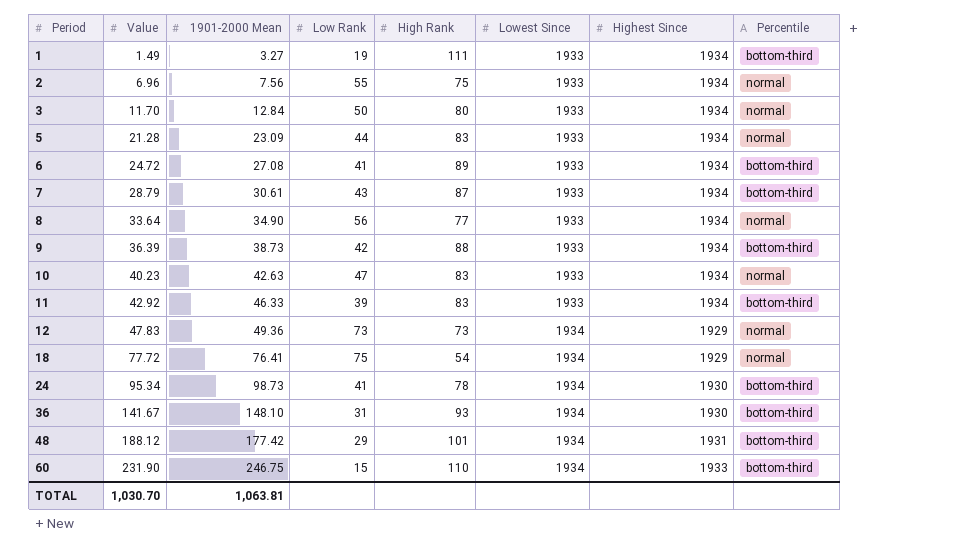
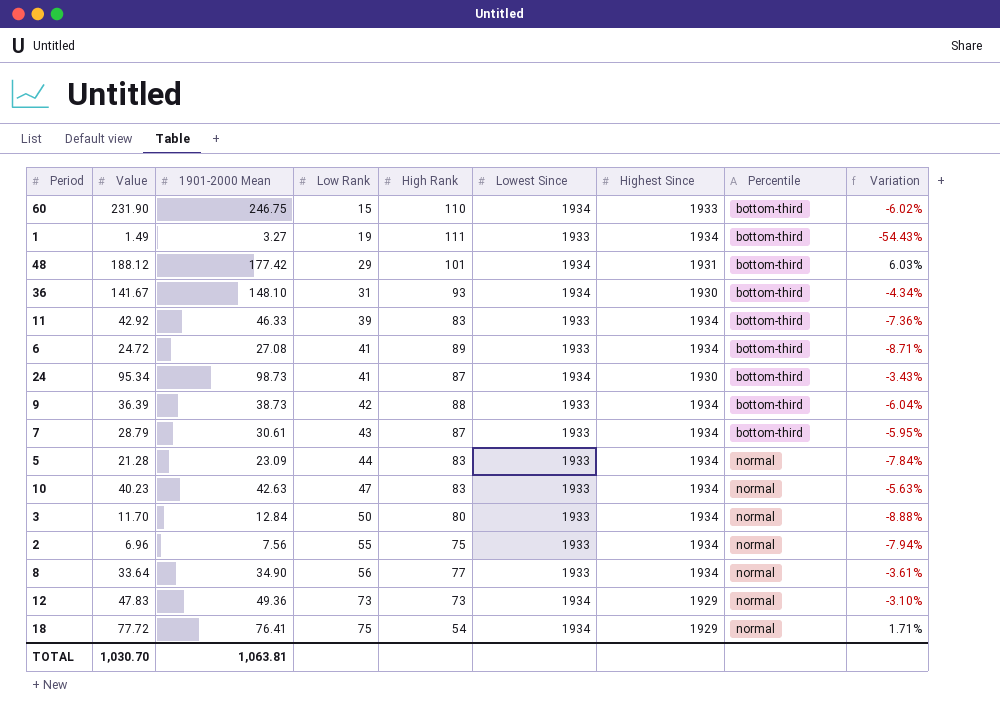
row order: Period ascending -> Low Rank ascending
column Variation | formula: none -> ([Value] - [1901-2000 Mean]) / [1901-2000 Mean]
24 | High Rank: 78 -> 87

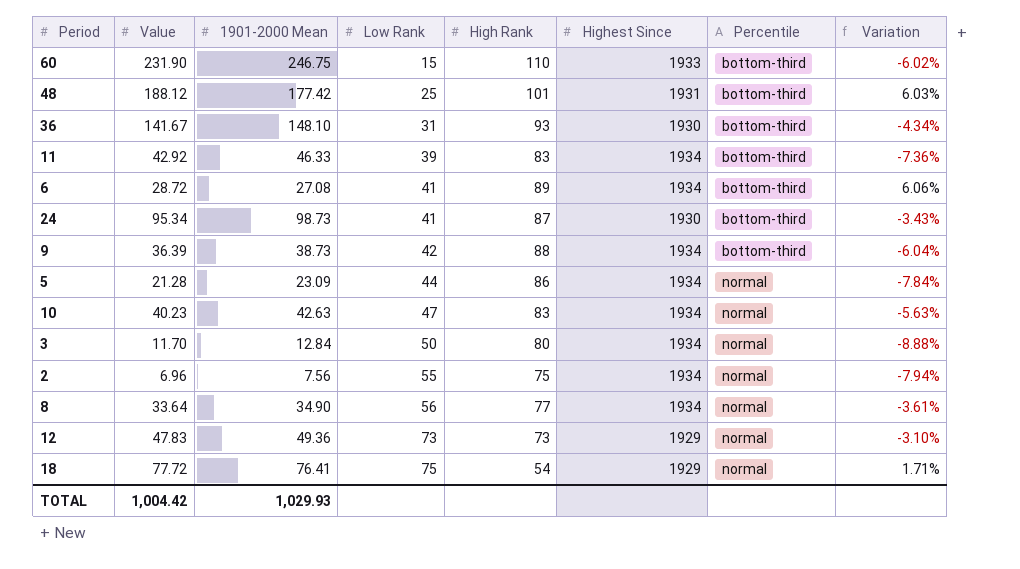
column Lowest Since | position: 6 -> none
row 1: 1.49 | 3.27 | 19 | 111 | 1933 | 1934 | bottom-third | -54.43% -> none
row 7: 28.79 | 30.61 | 43 | 87 | 1933 | 1934 | bottom-third | -5.95% -> none
48 | Low Rank: 29 -> 25
6 | Value: 24.72 -> 28.72
6 | Variation: -8.71% -> 6.06%
5 | High Rank: 83 -> 86
TOTAL | Value: 1,030.70 -> 1,004.42
TOTAL | 1901-2000 Mean: 1,063.81 -> 1,029.93

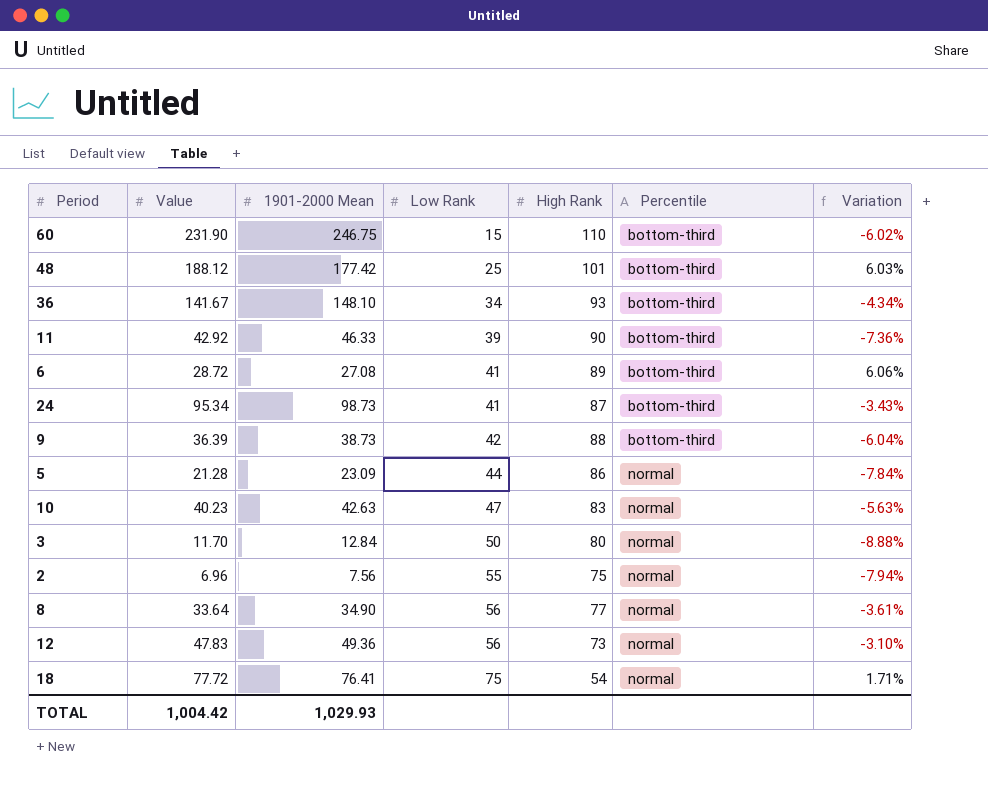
column Highest Since | position: 6 -> none
36 | Low Rank: 31 -> 34
11 | High Rank: 83 -> 90
12 | Low Rank: 73 -> 56

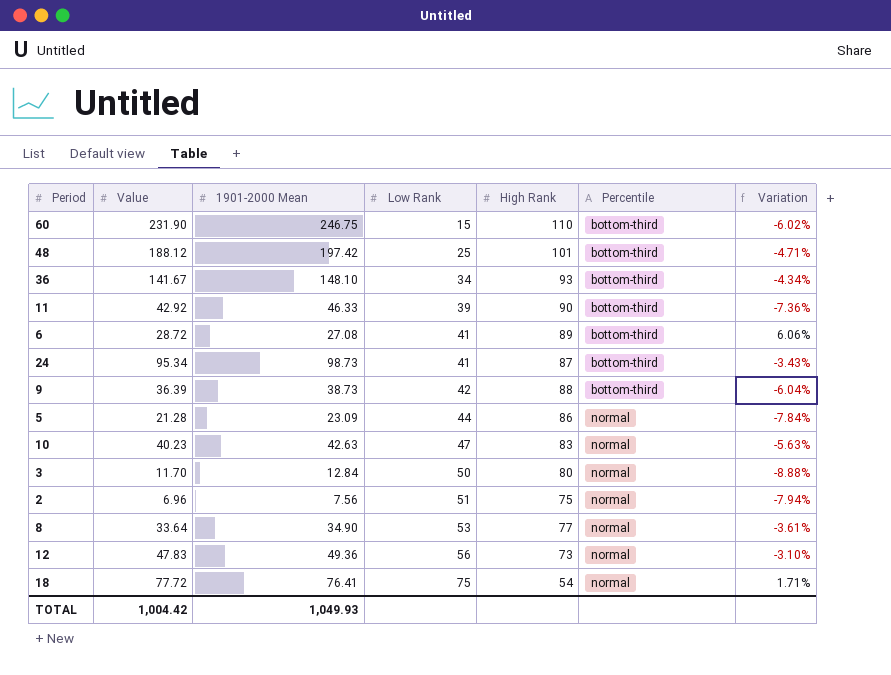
48 | 1901-2000 Mean: 177.42 -> 197.42
48 | Variation: 6.03% -> -4.71%
2 | Low Rank: 55 -> 51
8 | Low Rank: 56 -> 53
TOTAL | 1901-2000 Mean: 1,029.93 -> 1,049.93

